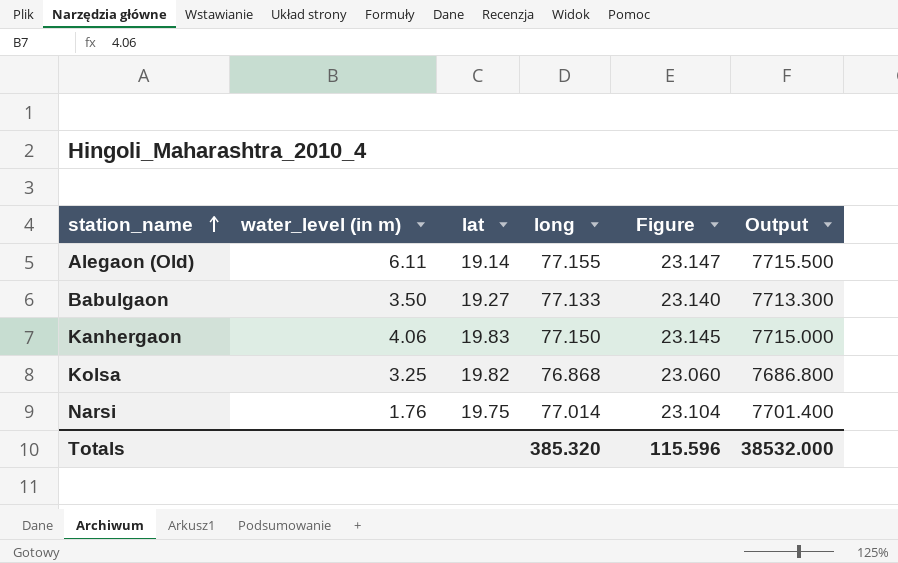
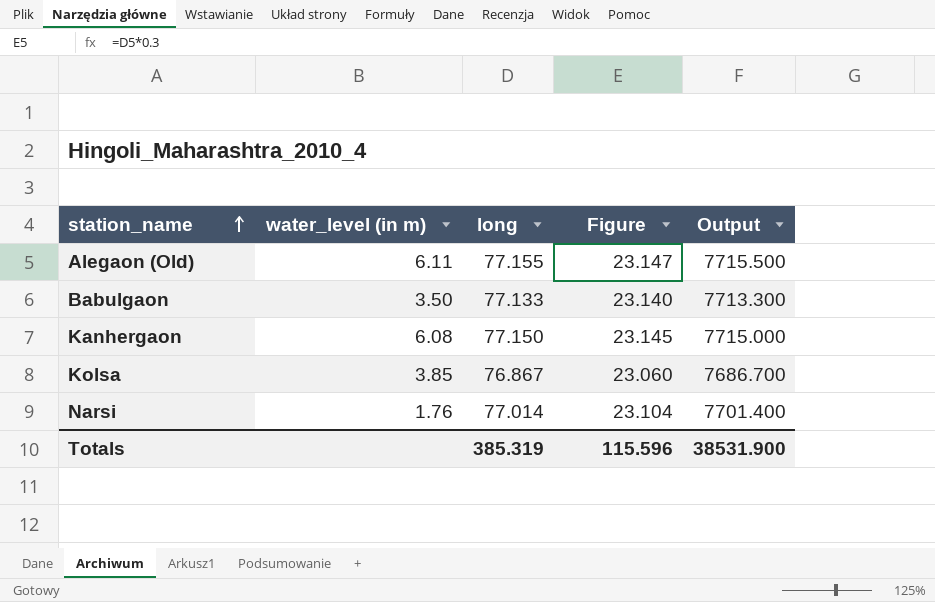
column lat | position: 3 -> none
Kanhergaon | water_level (in m): 4.06 -> 6.08
Kolsa | water_level (in m): 3.25 -> 3.85
Kolsa | long: 76.868 -> 76.867
Kolsa | Output: 7686.800 -> 7686.700
Totals | long: 385.320 -> 385.319
Totals | Output: 38532.000 -> 38531.900

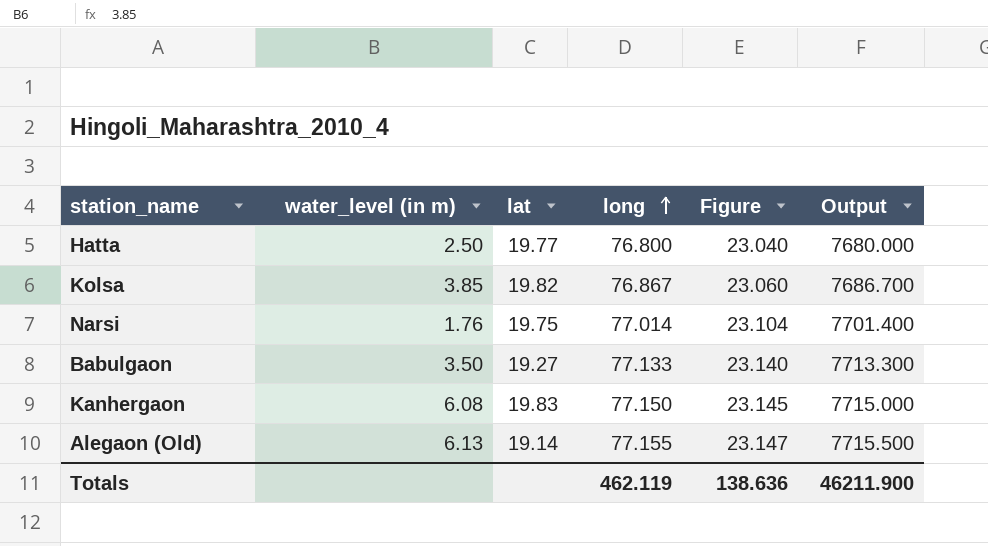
row order: station_name ascending -> long ascending
column lat | position: none -> 3
row Hatta: none -> 2.50 | 19.77 | 76.800 | 23.040 | 7680.000
Alegaon (Old) | water_level (in m): 6.11 -> 6.13
Totals | long: 385.319 -> 462.119
Totals | Figure: 115.596 -> 138.636
Totals | Output: 38531.900 -> 46211.900

